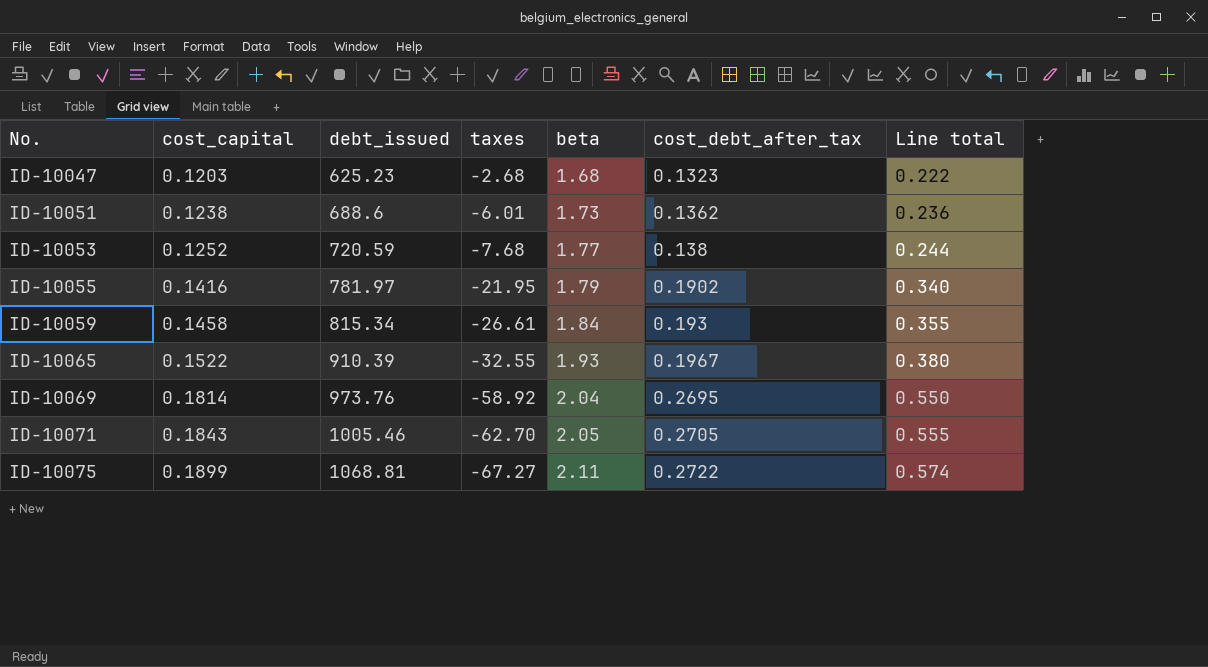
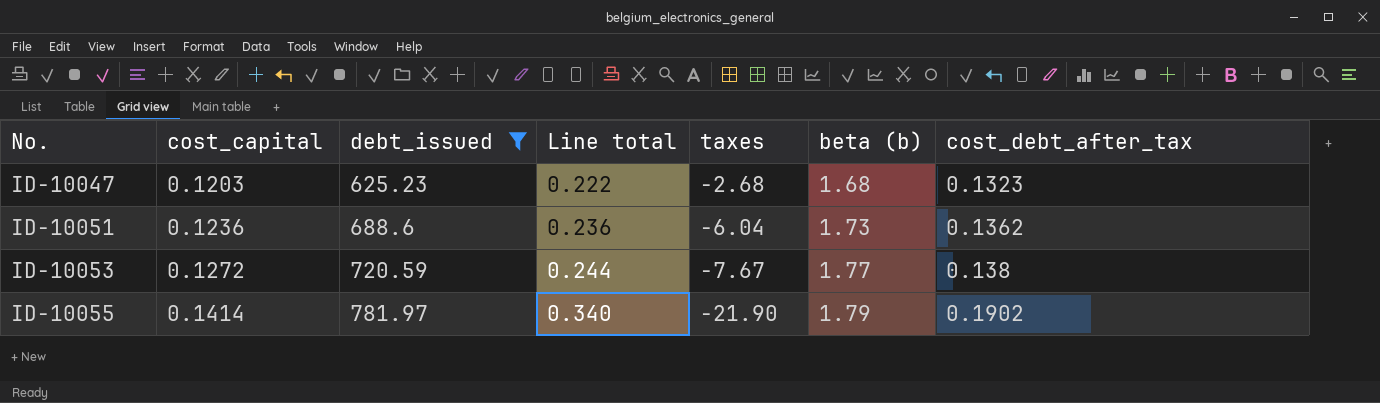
filter: none -> debt_issued <= 781.97
column Line total | position: 7 -> 4
column name: beta -> beta (b)
ID-10051 | cost_capital: 0.1238 -> 0.1236
ID-10051 | taxes: -6.01 -> -6.04
ID-10053 | cost_capital: 0.1252 -> 0.1272
ID-10053 | taxes: -7.68 -> -7.67
ID-10055 | cost_capital: 0.1416 -> 0.1414
ID-10055 | taxes: -21.95 -> -21.90

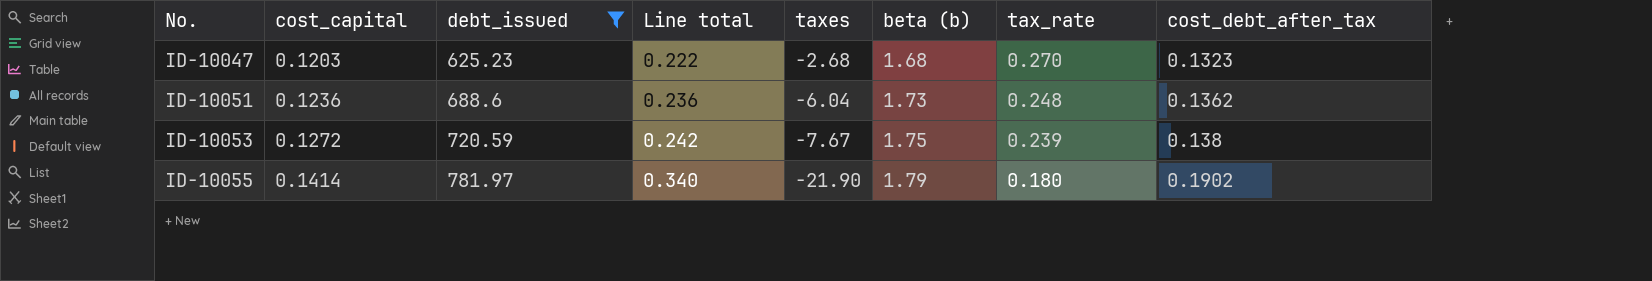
column tax_rate | position: none -> 7
ID-10053 | Line total: 0.244 -> 0.242
ID-10053 | beta (b): 1.77 -> 1.75

